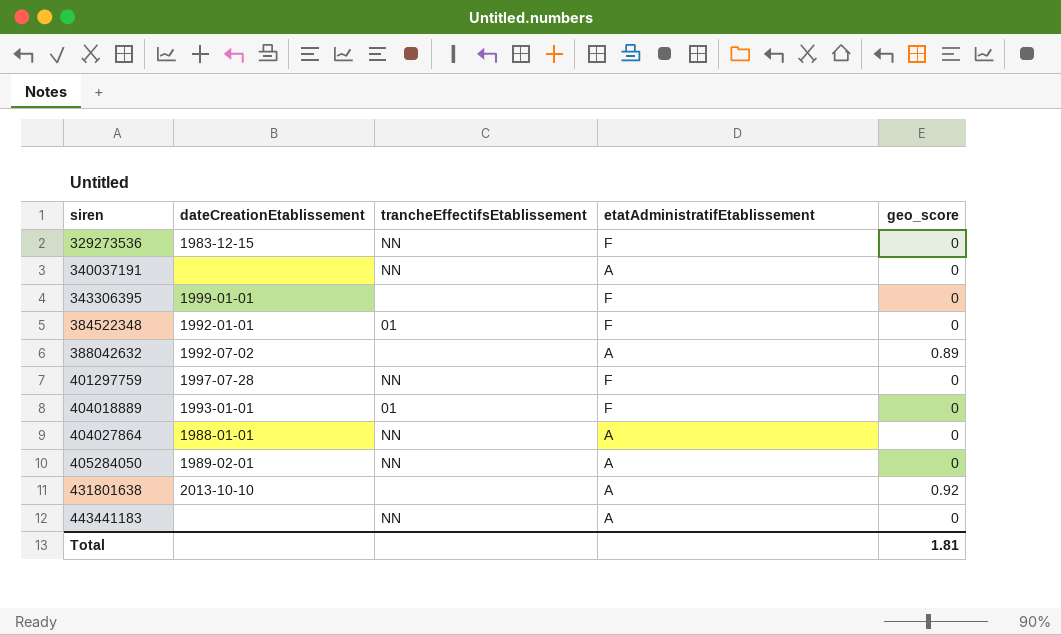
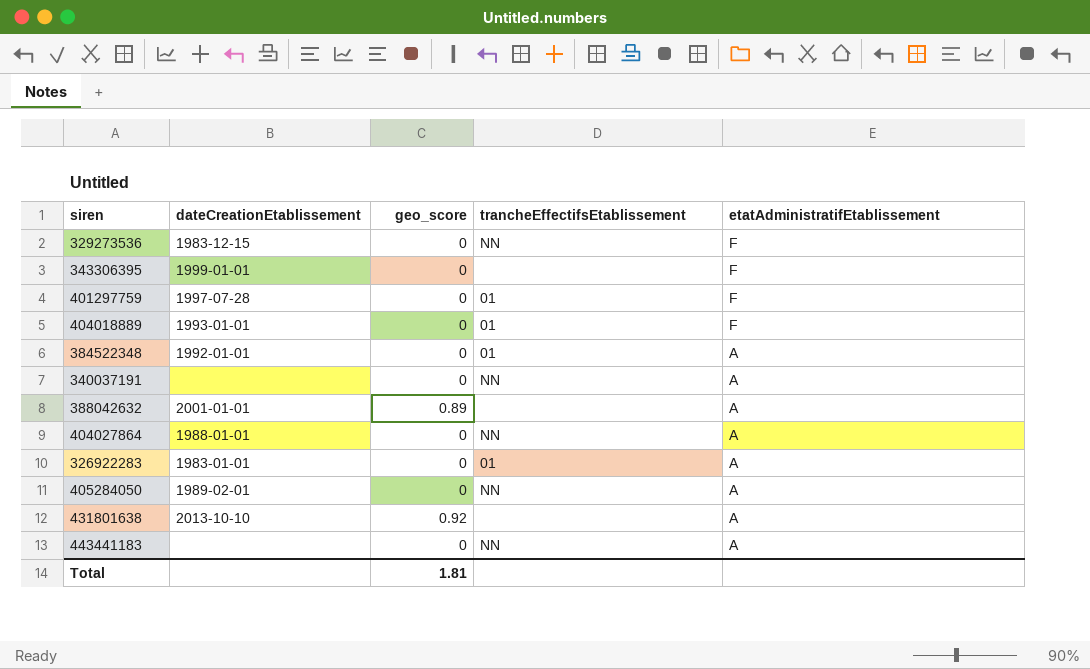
row order: siren ascending -> etatAdministratifEtablissement descending
column geo_score | position: 5 -> 3
401297759 | trancheEffectifsEtablissement: NN -> 01
384522348 | etatAdministratifEtablissement: F -> A
388042632 | dateCreationEtablissement: 1992-07-02 -> 2001-01-01
row 326922283: none -> 1983-01-01 | 0 | 01 | A

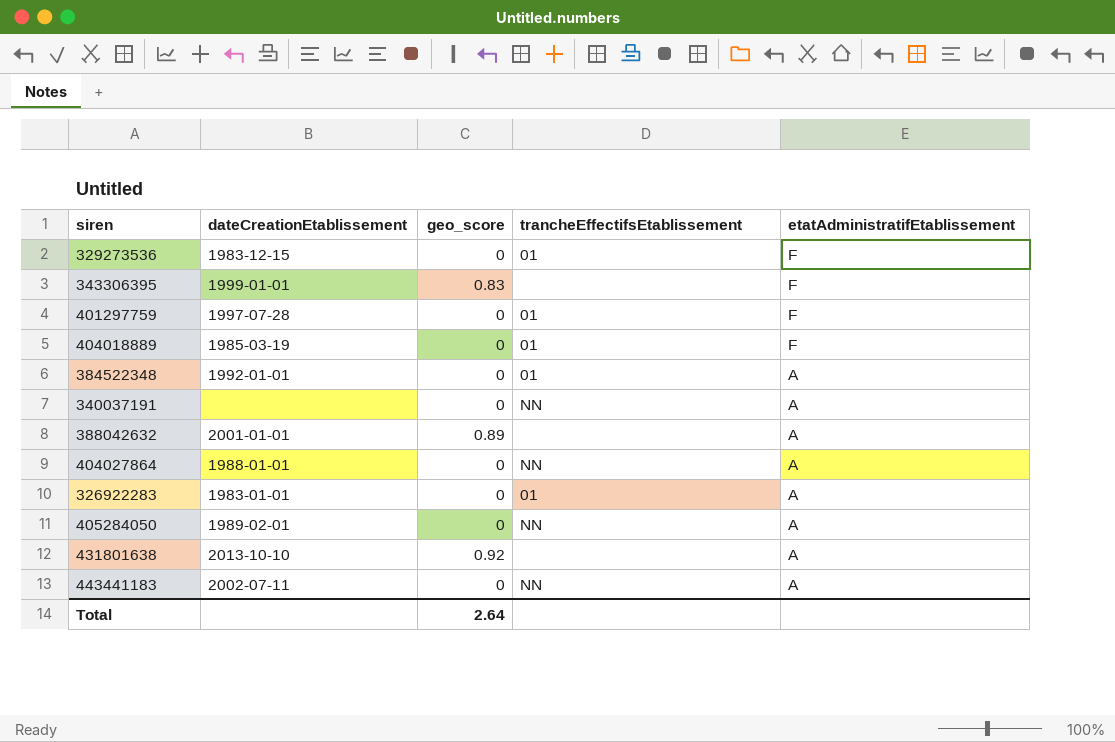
329273536 | trancheEffectifsEtablissement: NN -> 01
343306395 | geo_score: 0 -> 0.83
404018889 | dateCreationEtablissement: 1993-01-01 -> 1985-03-19
443441183 | dateCreationEtablissement: none -> 2002-07-11
Total | geo_score: 1.81 -> 2.64

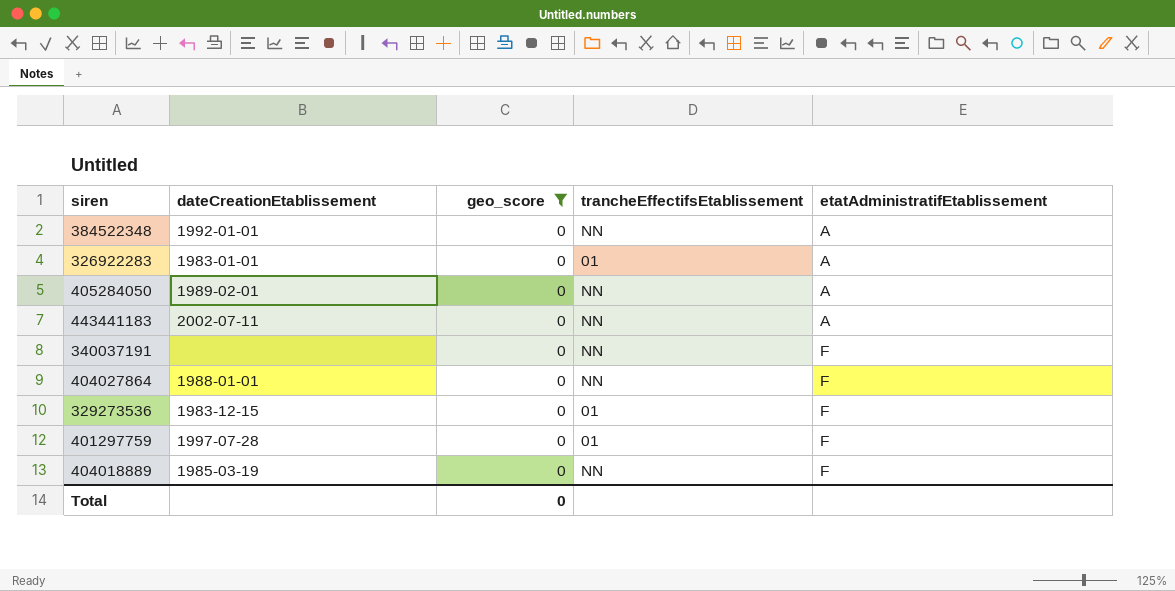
filter: none -> geo_score = 0
row order: etatAdministratifEtablissement descending -> etatAdministratifEtablissement ascending
384522348 | trancheEffectifsEtablissement: 01 -> NN
340037191 | etatAdministratifEtablissement: A -> F
404027864 | etatAdministratifEtablissement: A -> F
404018889 | trancheEffectifsEtablissement: 01 -> NN
Total | geo_score: 2.64 -> 0

